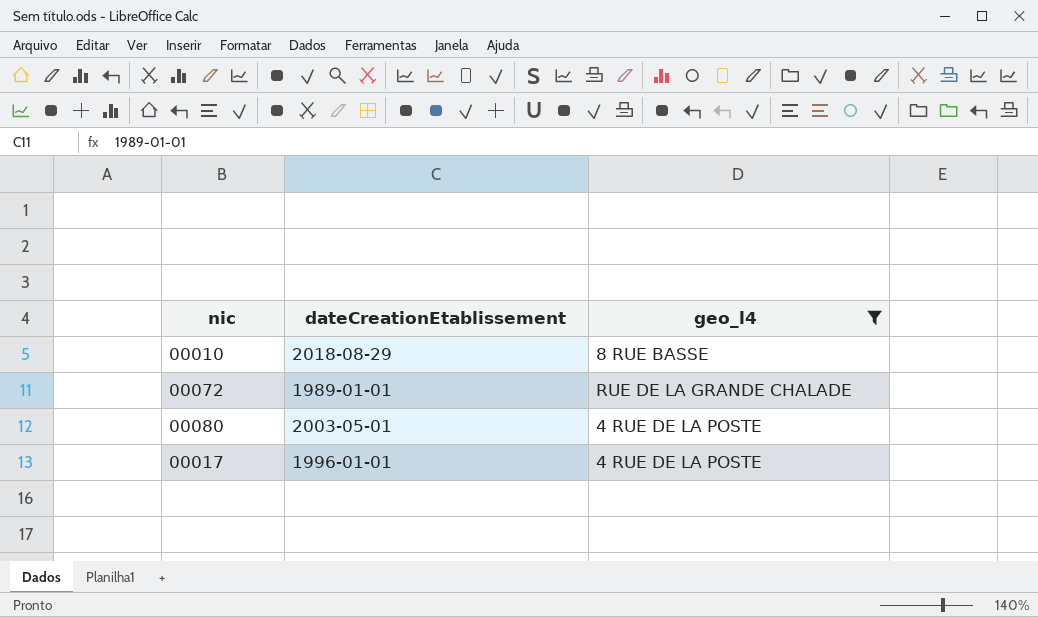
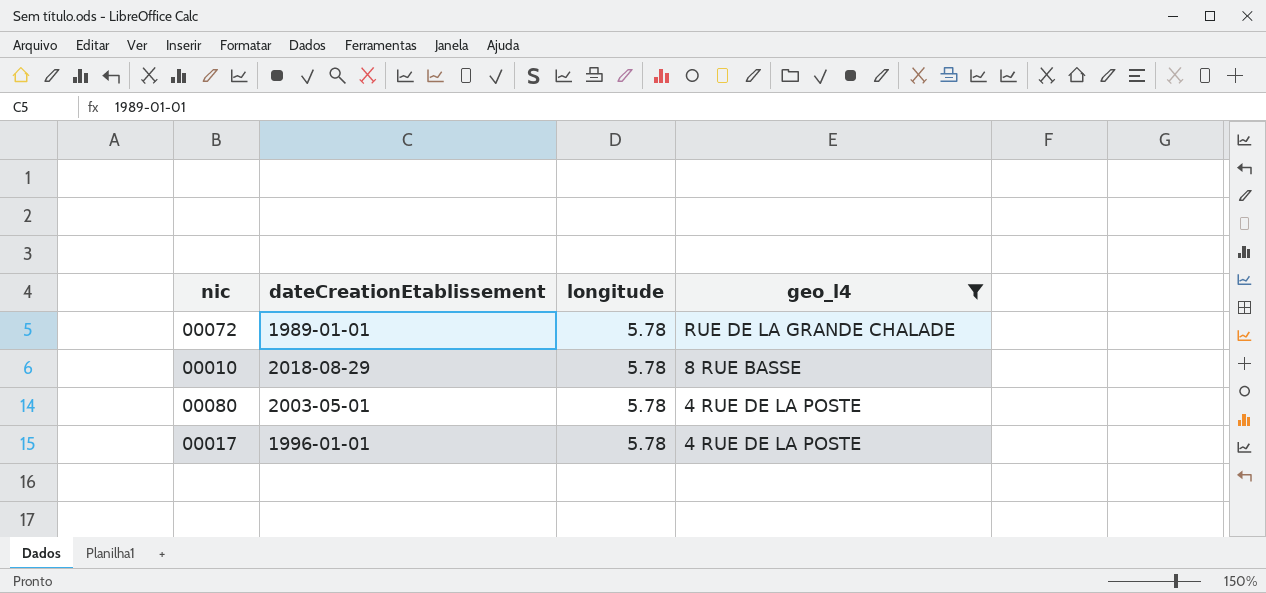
row order: none -> geo_l4 descending
column longitude | position: none -> 3

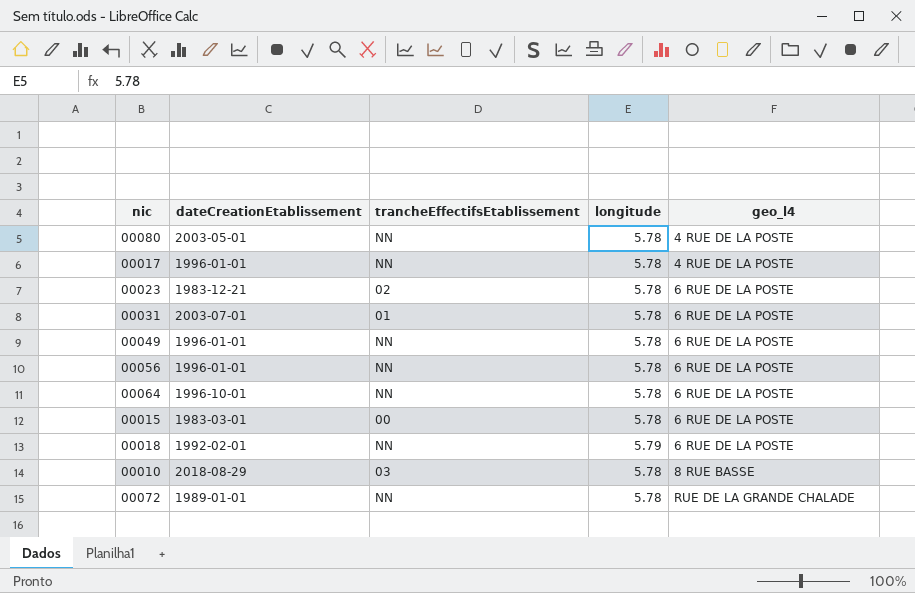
filter: geo_l4 != 6 RUE DE LA POSTE -> none
row order: geo_l4 descending -> geo_l4 ascending
column trancheEffectifsEtablissement | position: none -> 3

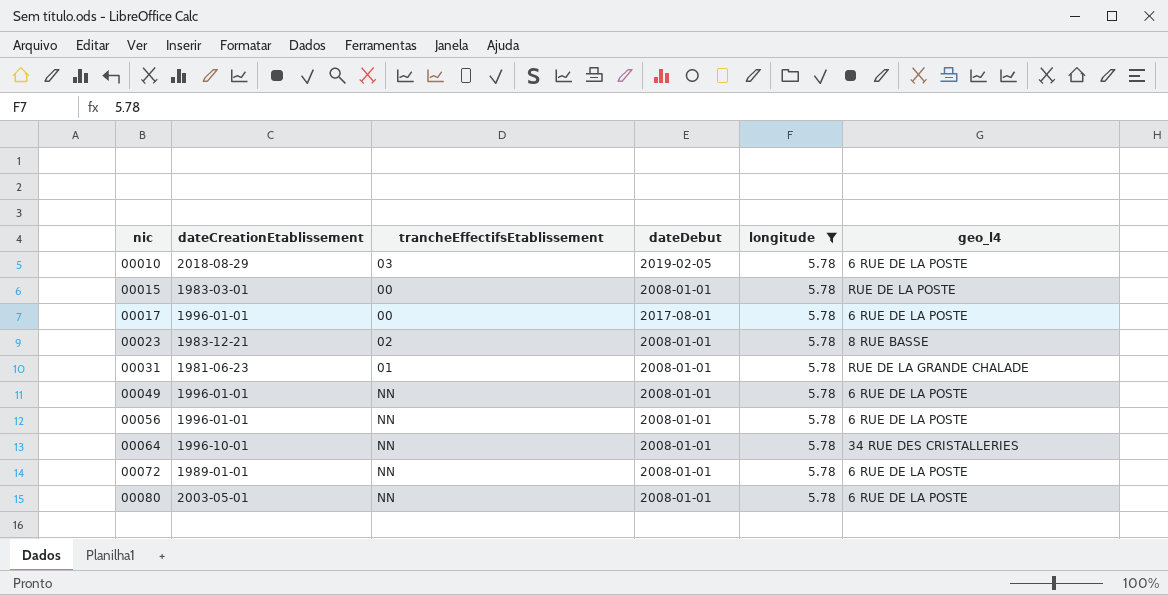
filter: none -> longitude = 5.78
row order: geo_l4 ascending -> nic ascending
column dateDebut | position: none -> 4
00010 | geo_l4: 8 RUE BASSE -> 6 RUE DE LA POSTE
00015 | geo_l4: 6 RUE DE LA POSTE -> RUE DE LA POSTE
00017 | trancheEffectifsEtablissement: NN -> 00
00017 | geo_l4: 4 RUE DE LA POSTE -> 6 RUE DE LA POSTE
00023 | geo_l4: 6 RUE DE LA POSTE -> 8 RUE BASSE
00031 | dateCreationEtablissement: 2003-07-01 -> 1981-06-23
00031 | geo_l4: 6 RUE DE LA POSTE -> RUE DE LA GRANDE CHALADE
00064 | geo_l4: 6 RUE DE LA POSTE -> 34 RUE DES CRISTALLERIES
00072 | geo_l4: RUE DE LA GRANDE CHALADE -> 6 RUE DE LA POSTE
00080 | geo_l4: 4 RUE DE LA POSTE -> 6 RUE DE LA POSTE

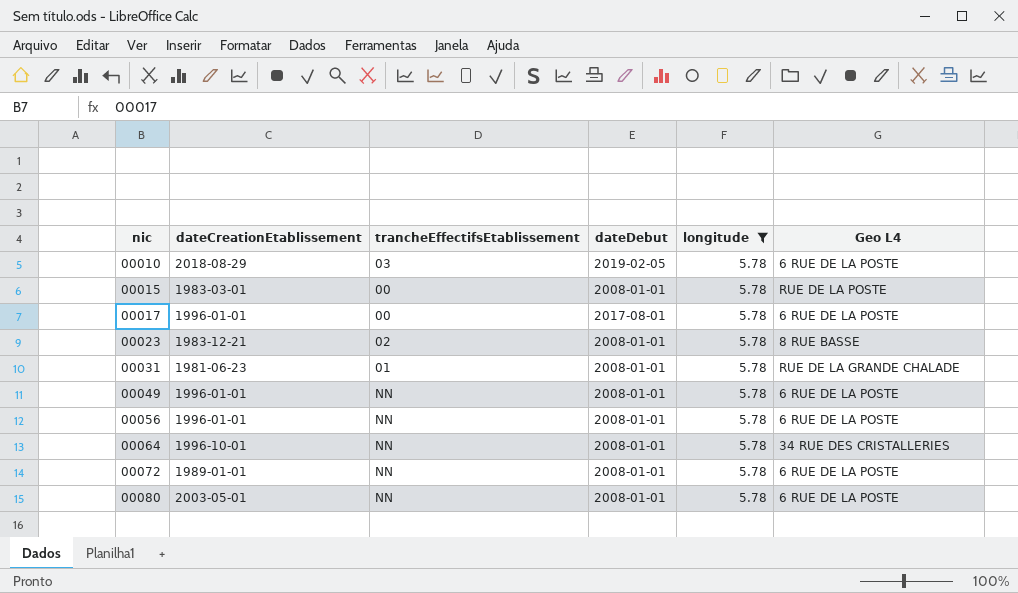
column name: geo_l4 -> Geo L4

